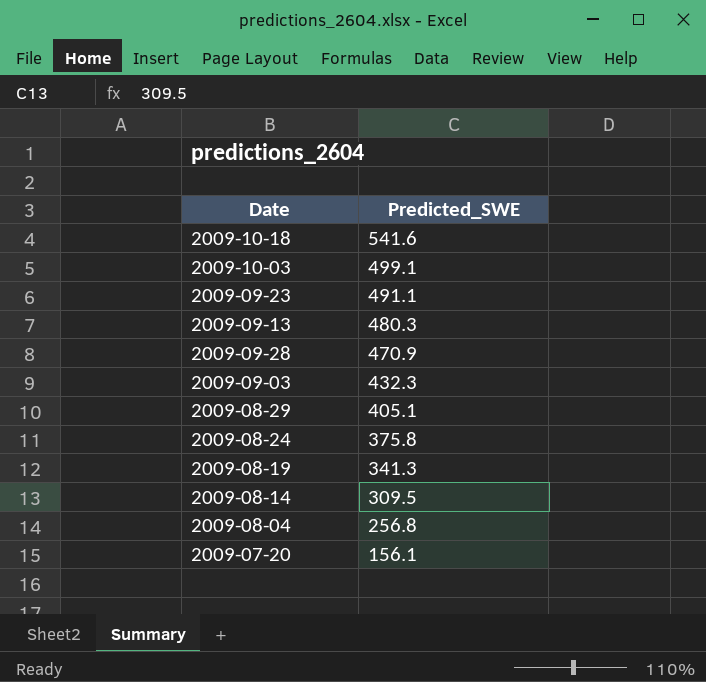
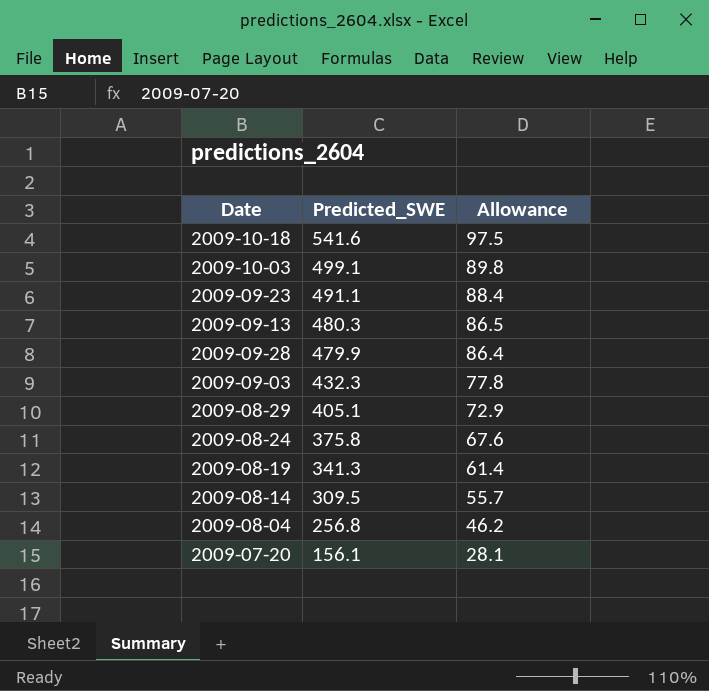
column Allowance | formula: none -> [Predicted_SWE] * 0.18
2009-09-28 | Predicted_SWE: 470.9 -> 479.9

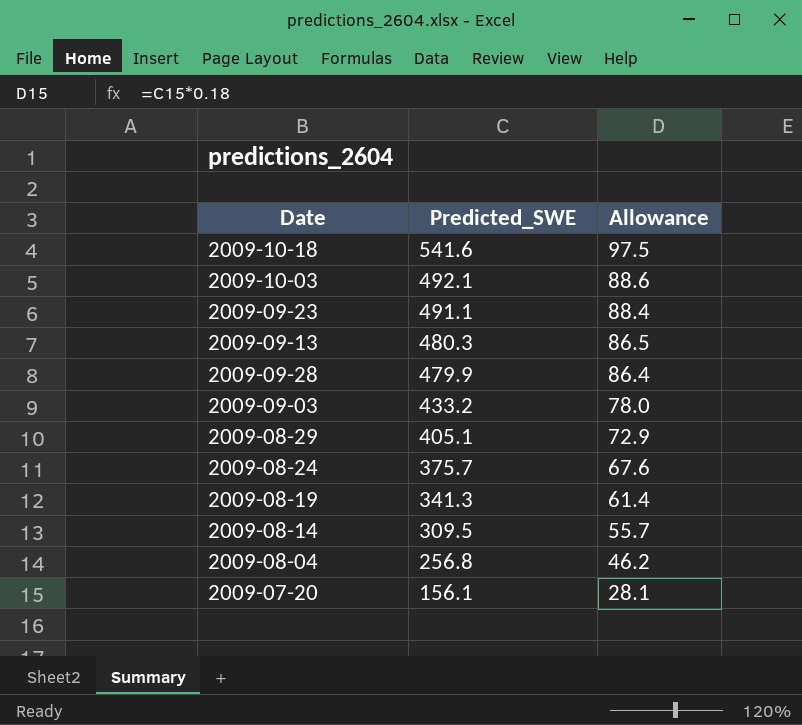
2009-10-03 | Predicted_SWE: 499.1 -> 492.1
2009-10-03 | Allowance: 89.8 -> 88.6
2009-09-03 | Predicted_SWE: 432.3 -> 433.2
2009-09-03 | Allowance: 77.8 -> 78.0
2009-08-24 | Predicted_SWE: 375.8 -> 375.7

